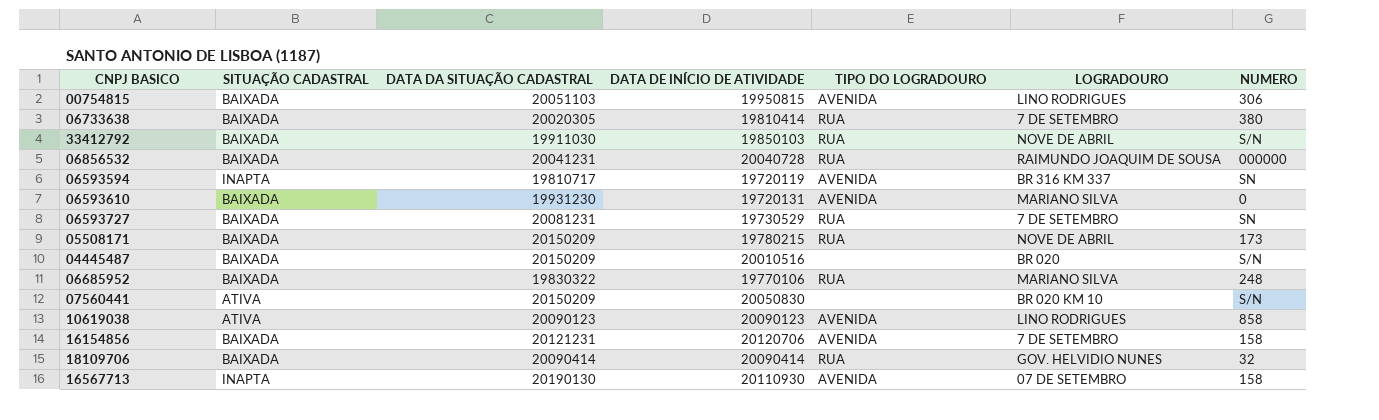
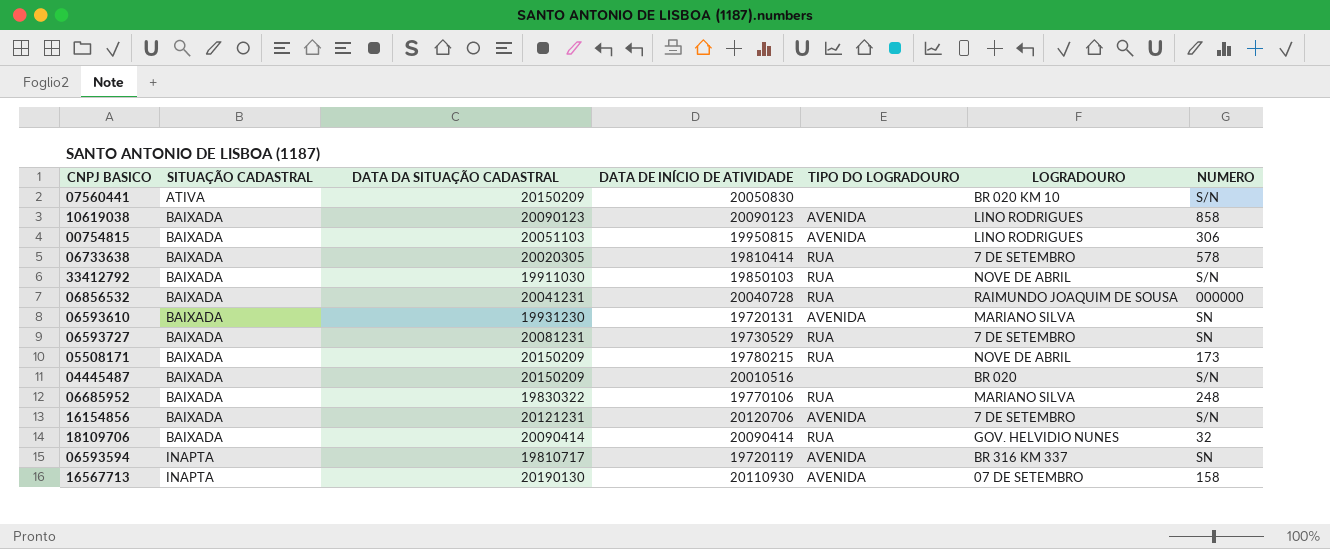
row order: none -> SITUAÇÃO CADASTRAL ascending
10619038 | SITUAÇÃO CADASTRAL: ATIVA -> BAIXADA
06733638 | NUMERO: 380 -> 578
06593610 | NUMERO: 0 -> SN
16154856 | NUMERO: 158 -> S/N

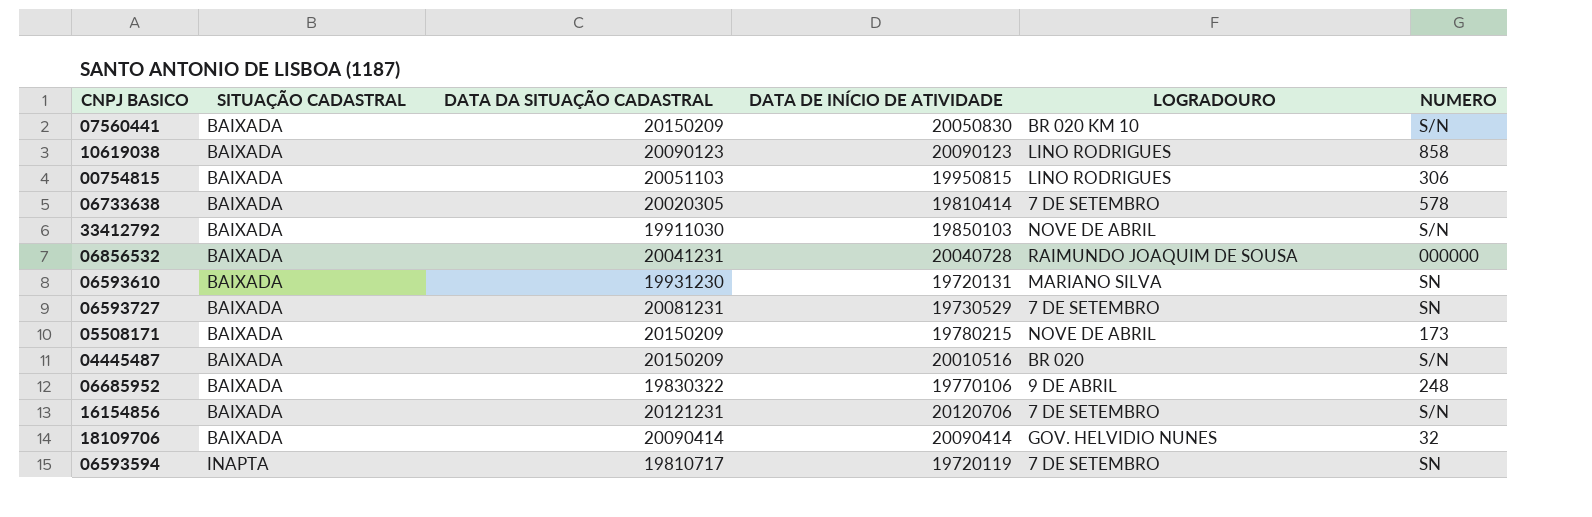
column TIPO DO LOGRADOURO | position: 5 -> none
row 16567713: INAPTA | 20190130 | 20110930 | AVENIDA | 07 DE SETEMBRO | 158 -> none
07560441 | SITUAÇÃO CADASTRAL: ATIVA -> BAIXADA
06685952 | LOGRADOURO: MARIANO SILVA -> 9 DE ABRIL
06593594 | LOGRADOURO: BR 316 KM 337 -> 7 DE SETEMBRO

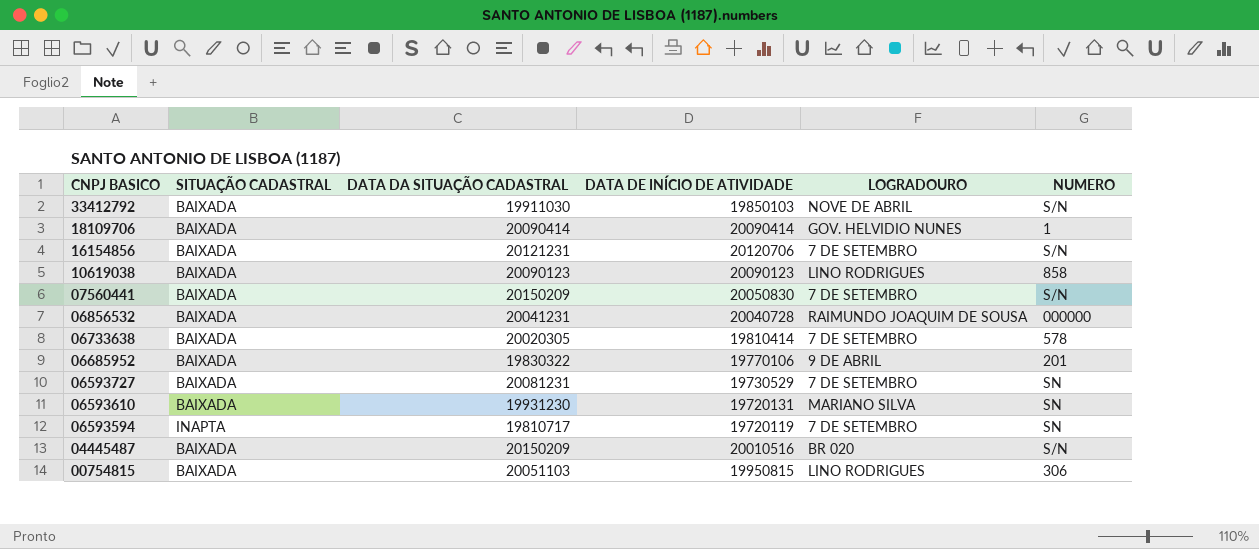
row order: SITUAÇÃO CADASTRAL ascending -> CNPJ BASICO descending
row 05508171: BAIXADA | 20150209 | 19780215 | NOVE DE ABRIL | 173 -> none
18109706 | NUMERO: 32 -> 1
07560441 | LOGRADOURO: BR 020 KM 10 -> 7 DE SETEMBRO
06685952 | NUMERO: 248 -> 201

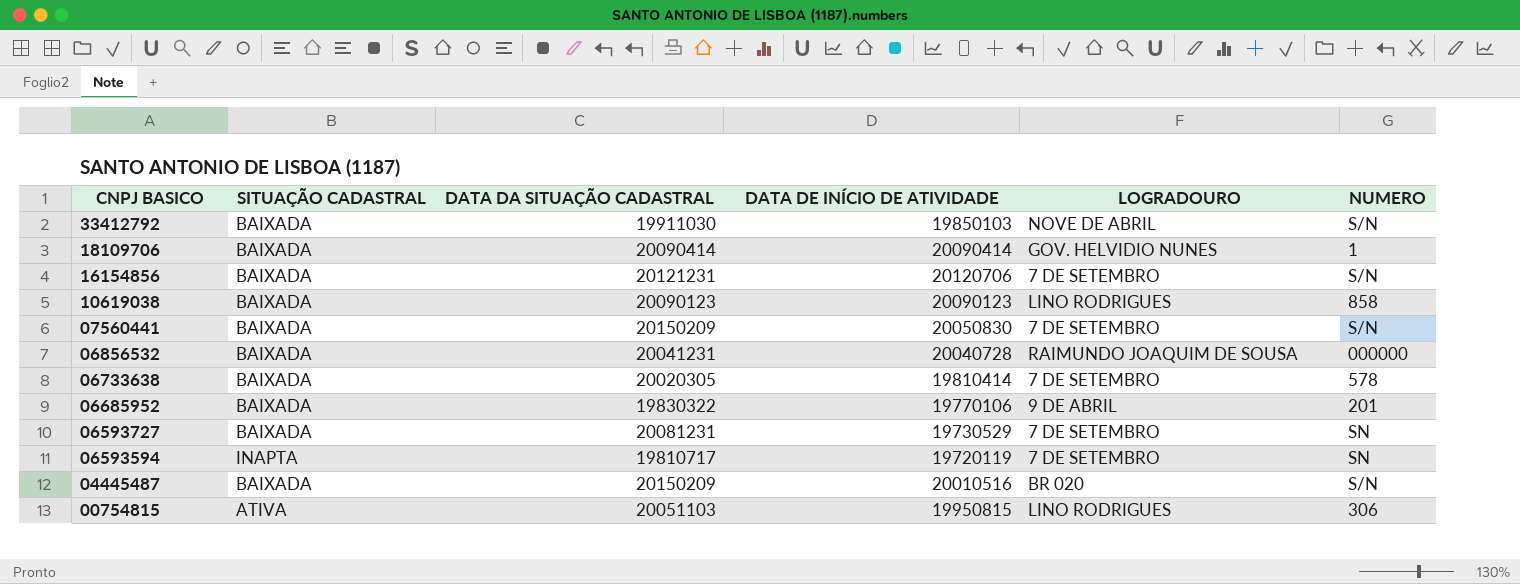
row 06593610: BAIXADA | 19931230 | 19720131 | MARIANO SILVA | SN -> none
00754815 | SITUAÇÃO CADASTRAL: BAIXADA -> ATIVA

